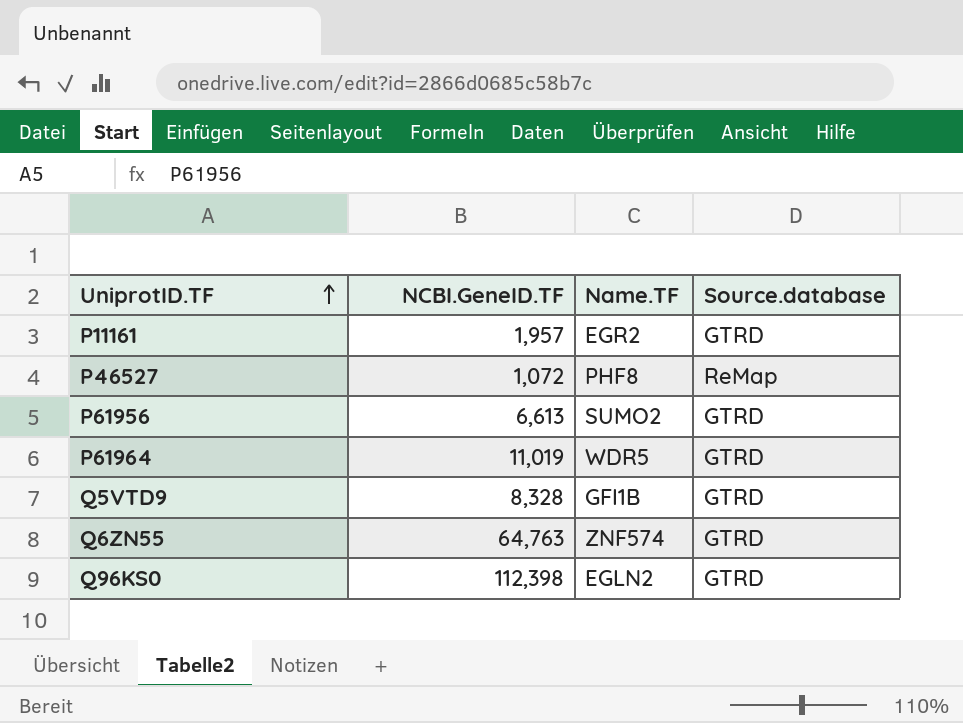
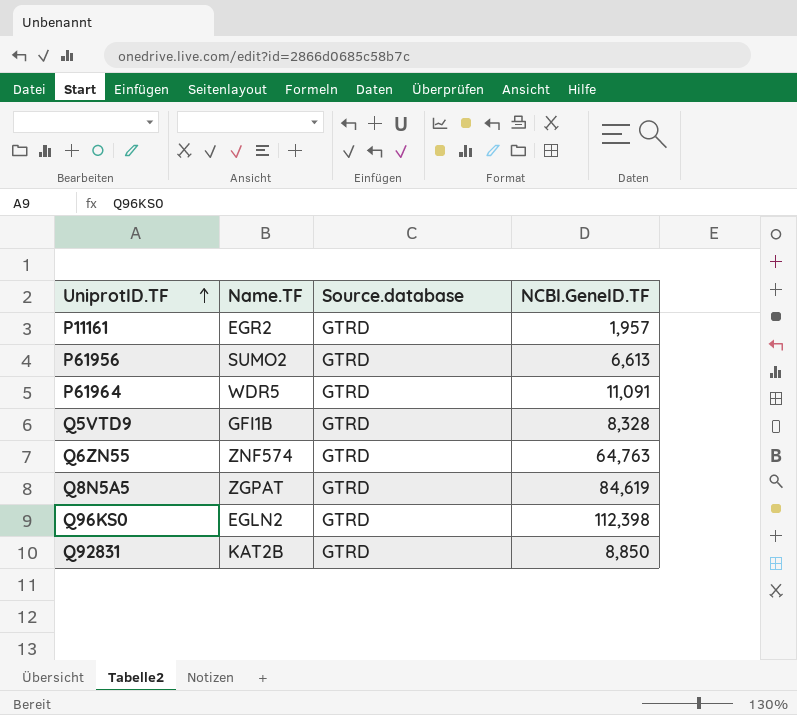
column NCBI.GeneID.TF | position: 2 -> 4
row P46527: 1,072 | PHF8 | ReMap -> none
P61964 | NCBI.GeneID.TF: 11,019 -> 11,091
row Q8N5A5: none -> ZGPAT | GTRD | 84,619
row Q92831: none -> KAT2B | GTRD | 8,850

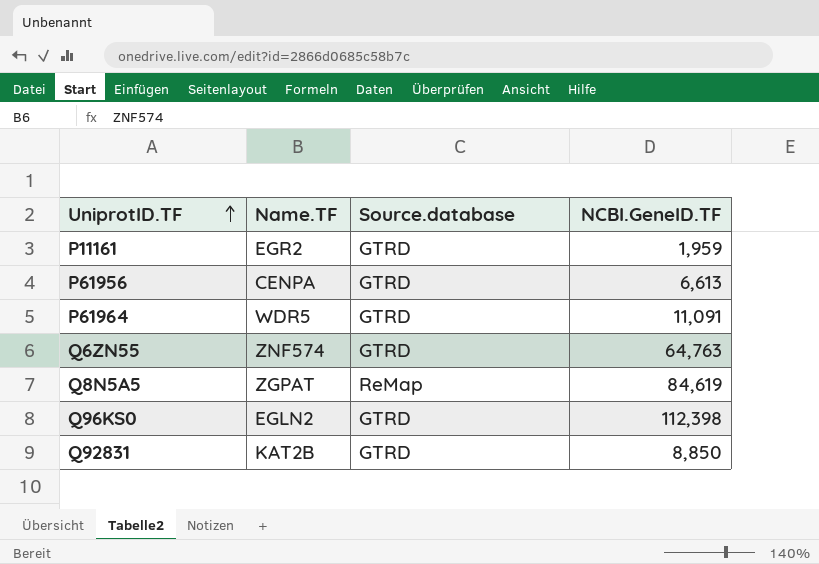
row Q5VTD9: GFI1B | GTRD | 8,328 -> none
P11161 | NCBI.GeneID.TF: 1,957 -> 1,959
P61956 | Name.TF: SUMO2 -> CENPA
Q8N5A5 | Source.database: GTRD -> ReMap

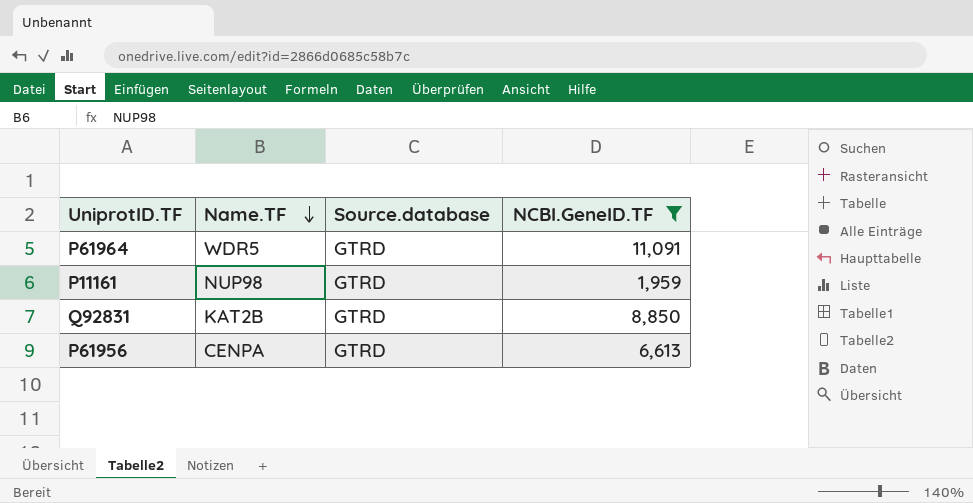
filter: none -> NCBI.GeneID.TF <= 11,091
row order: UniprotID.TF ascending -> Name.TF descending
P11161 | Name.TF: EGR2 -> NUP98

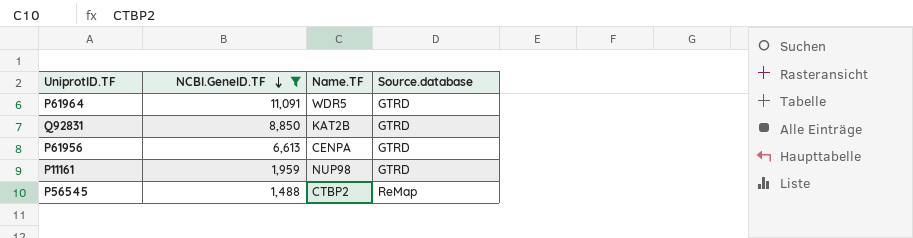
row order: Name.TF descending -> NCBI.GeneID.TF descending
column NCBI.GeneID.TF | position: 4 -> 2
row P56545: none -> 1,488 | CTBP2 | ReMap

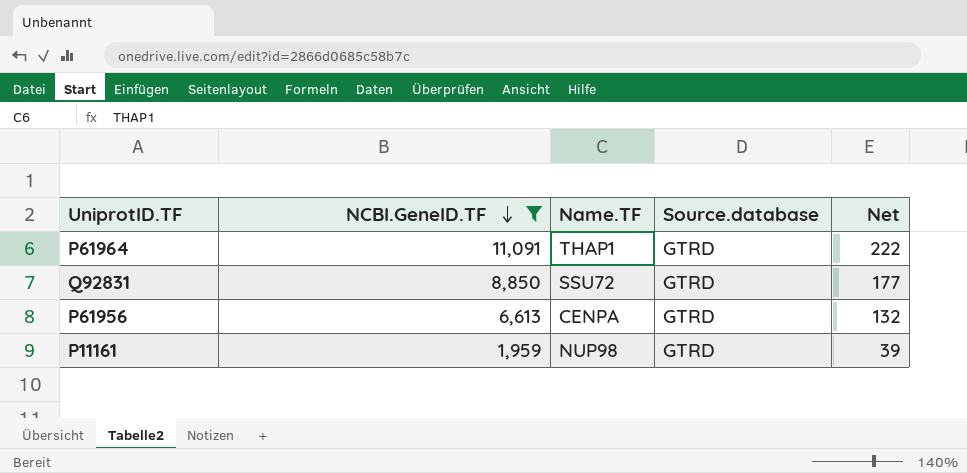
column Net | formula: none -> [NCBI.GeneID.TF] * 0.02
row P56545: 1,488 | CTBP2 | ReMap -> none
P61964 | Name.TF: WDR5 -> THAP1
Q92831 | Name.TF: KAT2B -> SSU72

